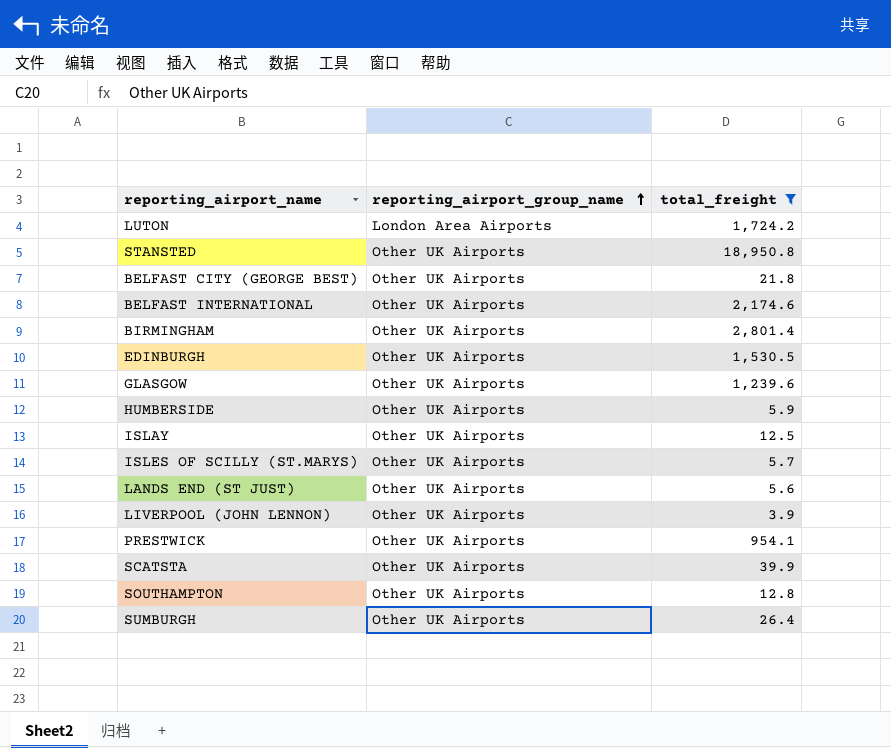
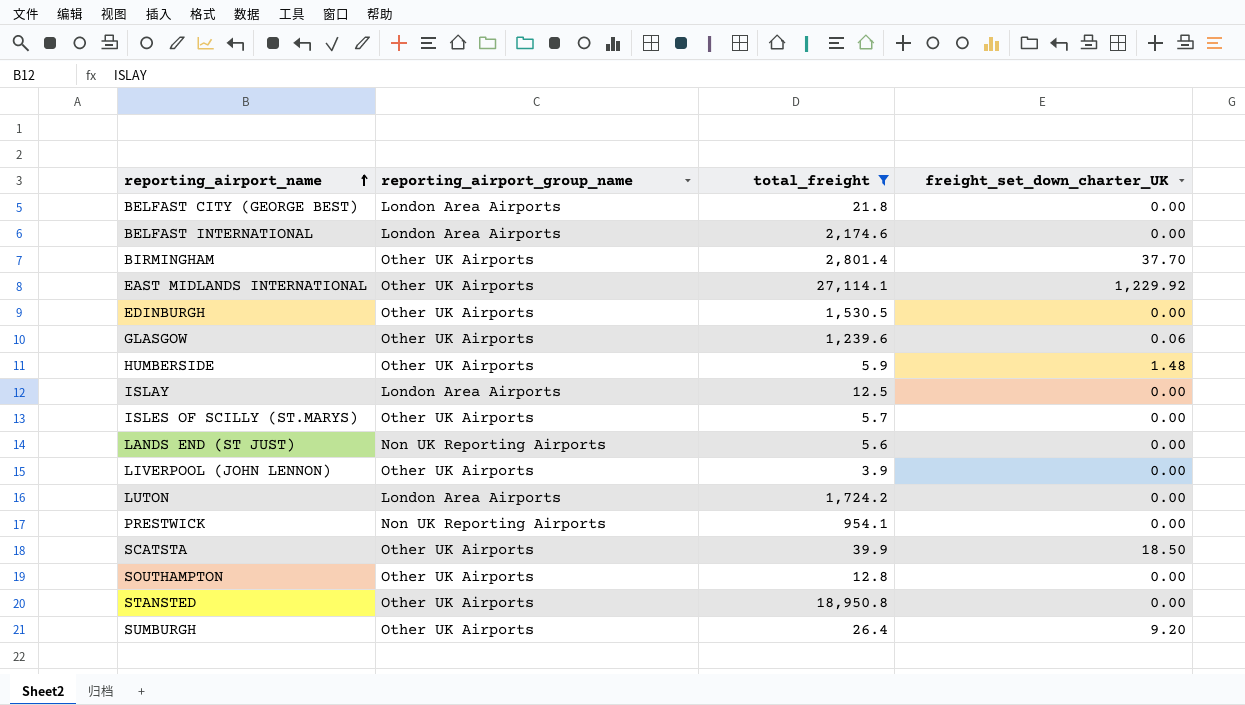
row order: reporting_airport_group_name ascending -> reporting_airport_name ascending
column freight_set_down_charter_UK | position: none -> 4
BELFAST CITY (GEORGE BEST) | reporting_airport_group_name: Other UK Airports -> London Area Airports
BELFAST INTERNATIONAL | reporting_airport_group_name: Other UK Airports -> London Area Airports
row EAST MIDLANDS INTERNATIONAL: none -> Other UK Airports | 27,114.1 | 1,229.92
ISLAY | reporting_airport_group_name: Other UK Airports -> London Area Airports
LANDS END (ST JUST) | reporting_airport_group_name: Other UK Airports -> Non UK Reporting Airports
PRESTWICK | reporting_airport_group_name: Other UK Airports -> Non UK Reporting Airports

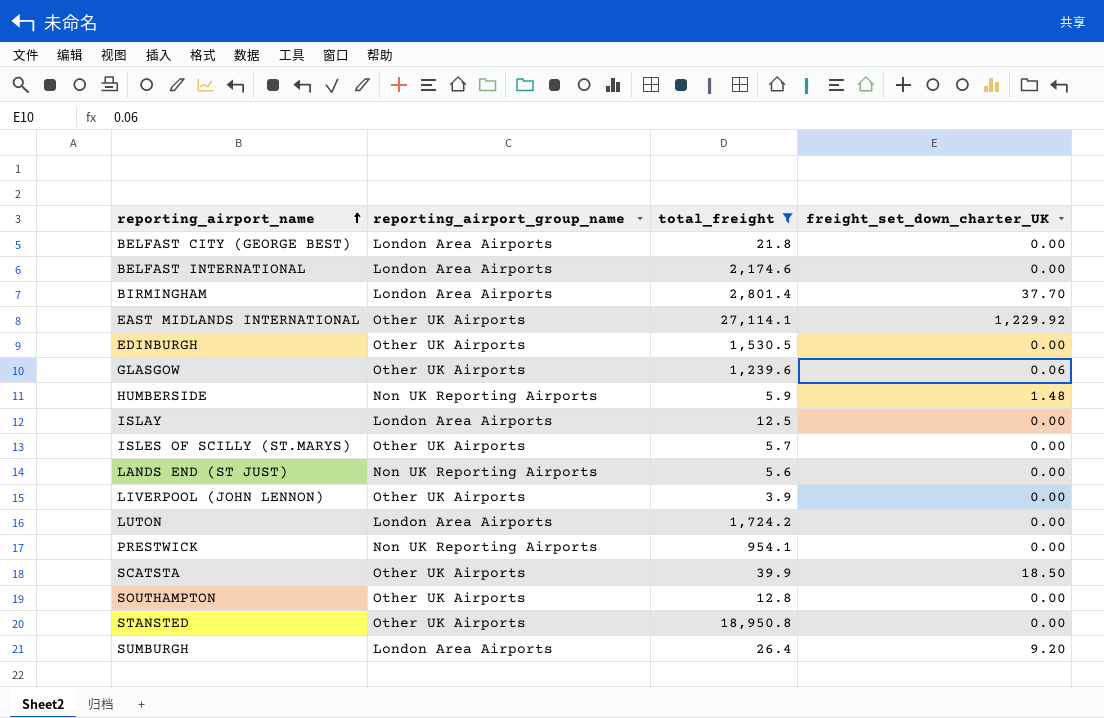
BIRMINGHAM | reporting_airport_group_name: Other UK Airports -> London Area Airports
HUMBERSIDE | reporting_airport_group_name: Other UK Airports -> Non UK Reporting Airports
SUMBURGH | reporting_airport_group_name: Other UK Airports -> London Area Airports

